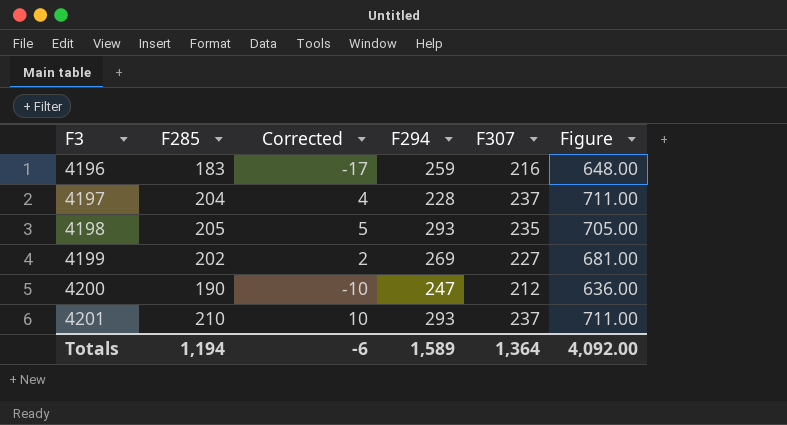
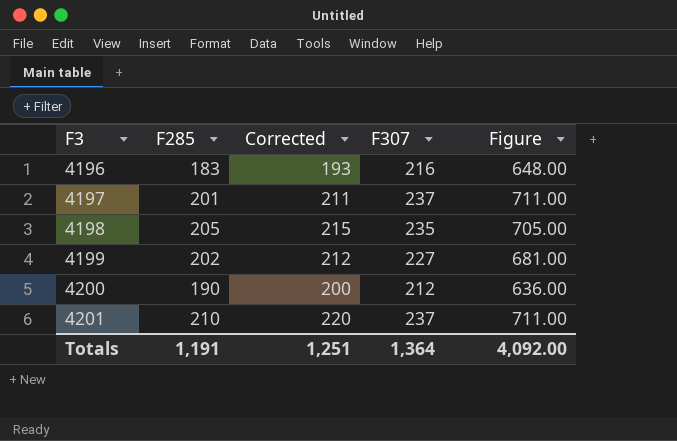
column F294 | position: 4 -> none
column Corrected | formula: [F285] - 200 -> [F285] + 10
4197 | F285: 204 -> 201
Totals | F285: 1,194 -> 1,191
Totals | Corrected: -6 -> 1,251

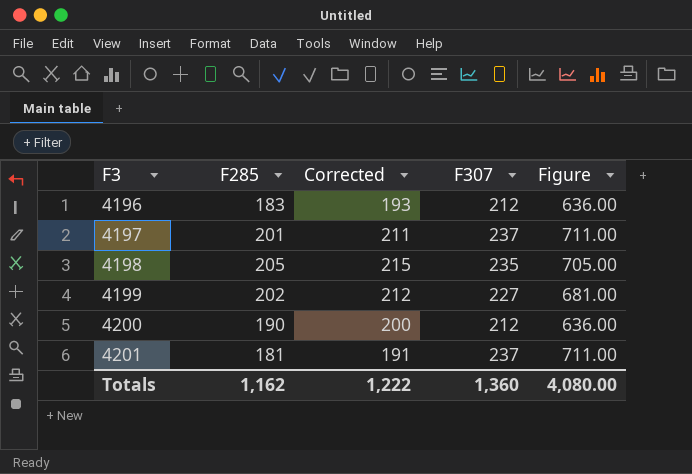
4196 | F307: 216 -> 212
4196 | Figure: 648.00 -> 636.00
4201 | F285: 210 -> 181
4201 | Corrected: 220 -> 191
Totals | F285: 1,191 -> 1,162
Totals | Corrected: 1,251 -> 1,222
Totals | F307: 1,364 -> 1,360
Totals | Figure: 4,092.00 -> 4,080.00

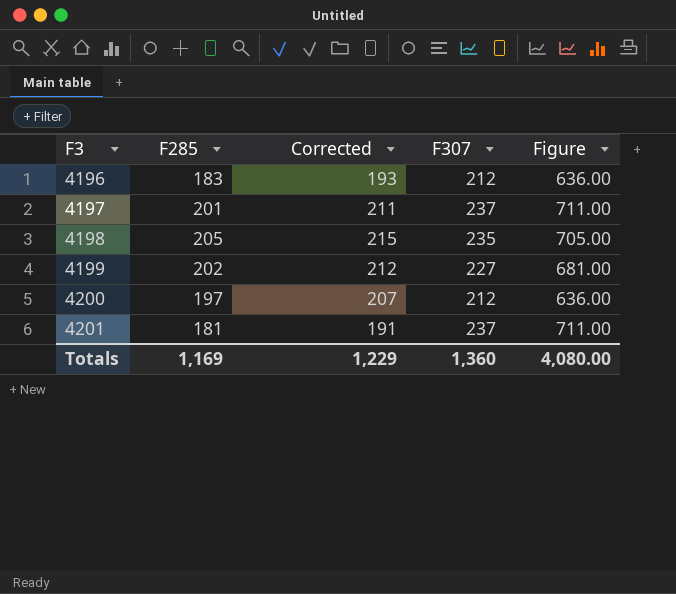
4200 | F285: 190 -> 197
4200 | Corrected: 200 -> 207
Totals | F285: 1,162 -> 1,169
Totals | Corrected: 1,222 -> 1,229

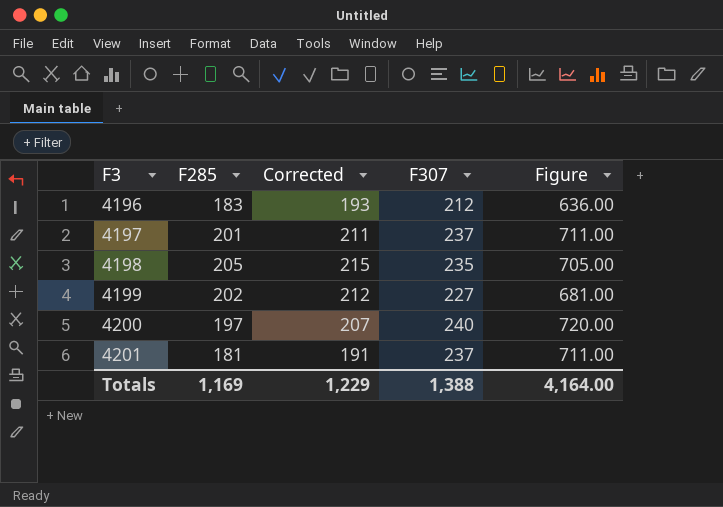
4200 | F307: 212 -> 240
4200 | Figure: 636.00 -> 720.00
Totals | F307: 1,360 -> 1,388
Totals | Figure: 4,080.00 -> 4,164.00

